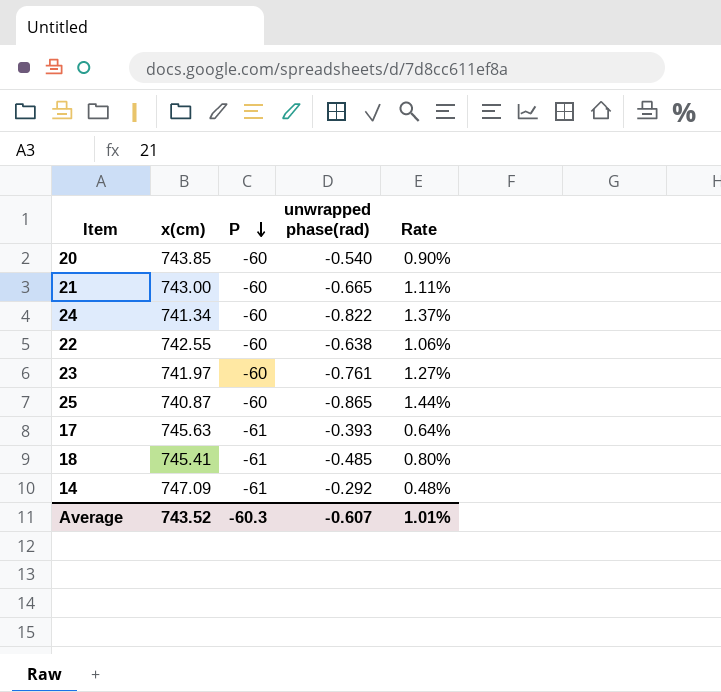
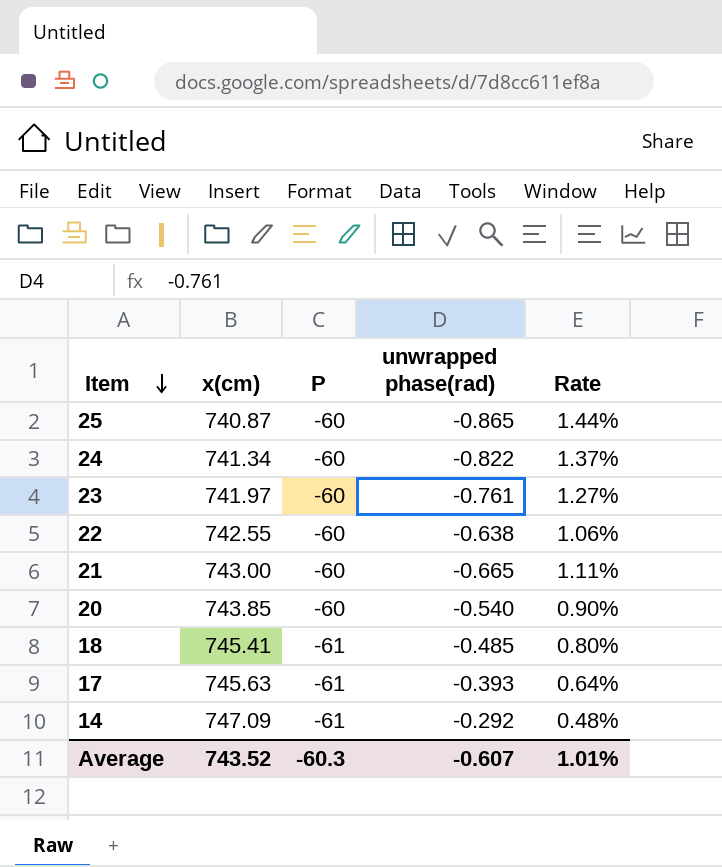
row order: P descending -> Item descending

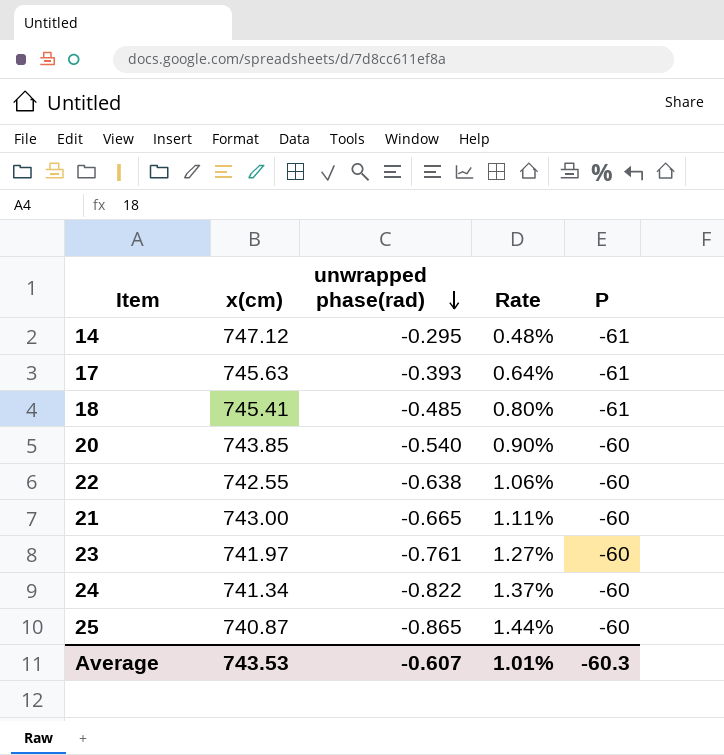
row order: Item descending -> unwrapped phase(rad) descending
column P | position: 3 -> 5
14 | x(cm): 747.09 -> 747.12
14 | unwrapped phase(rad): -0.292 -> -0.295
Average | x(cm): 743.52 -> 743.53

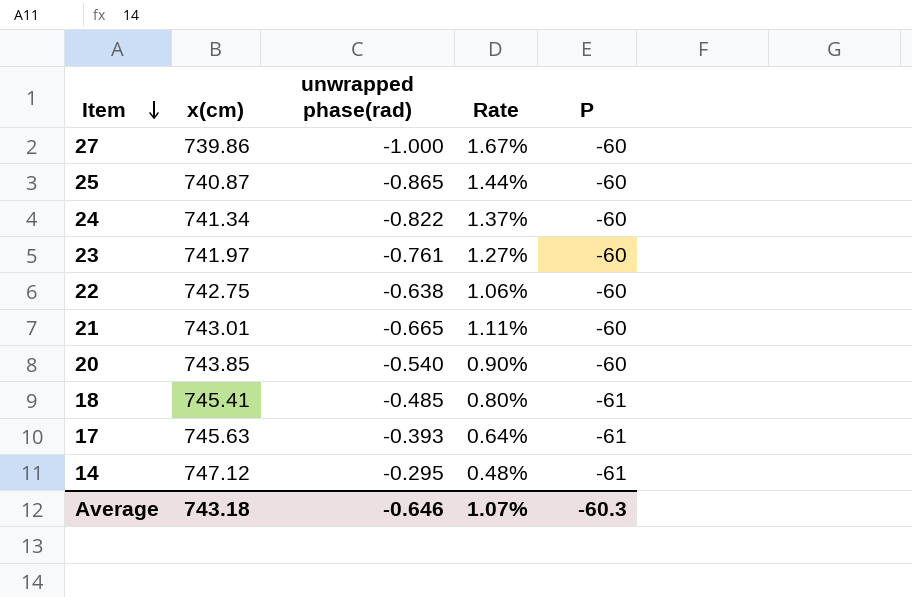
row order: unwrapped phase(rad) descending -> Item descending
row 27: none -> 739.86 | -1.000 | 1.67% | -60
22 | x(cm): 742.55 -> 742.75
21 | x(cm): 743.00 -> 743.01
Average | x(cm): 743.53 -> 743.18
Average | unwrapped phase(rad): -0.607 -> -0.646
Average | Rate: 1.01% -> 1.07%

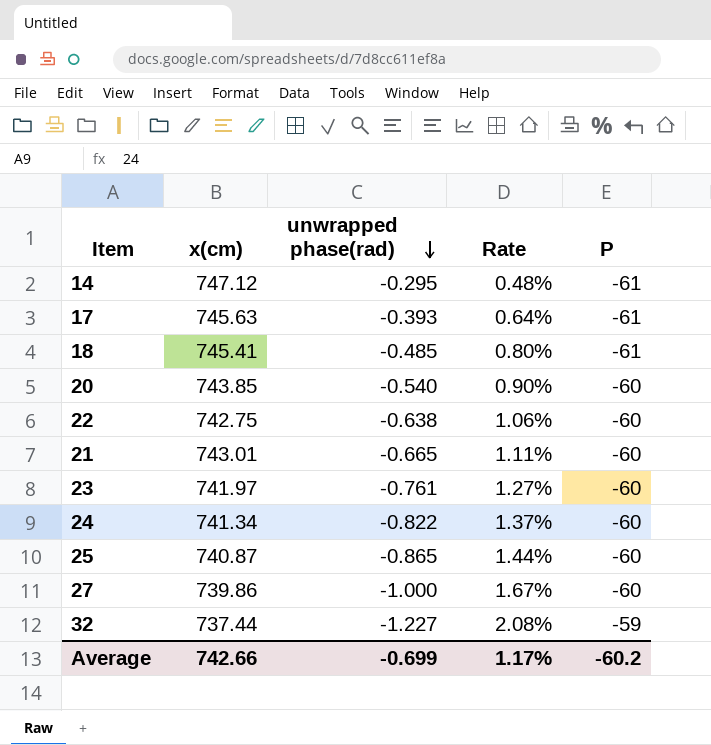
row order: Item descending -> unwrapped phase(rad) descending
row 32: none -> 737.44 | -1.227 | 2.08% | -59
Average | x(cm): 743.18 -> 742.66
Average | unwrapped phase(rad): -0.646 -> -0.699
Average | Rate: 1.07% -> 1.17%
Average | P: -60.3 -> -60.2

